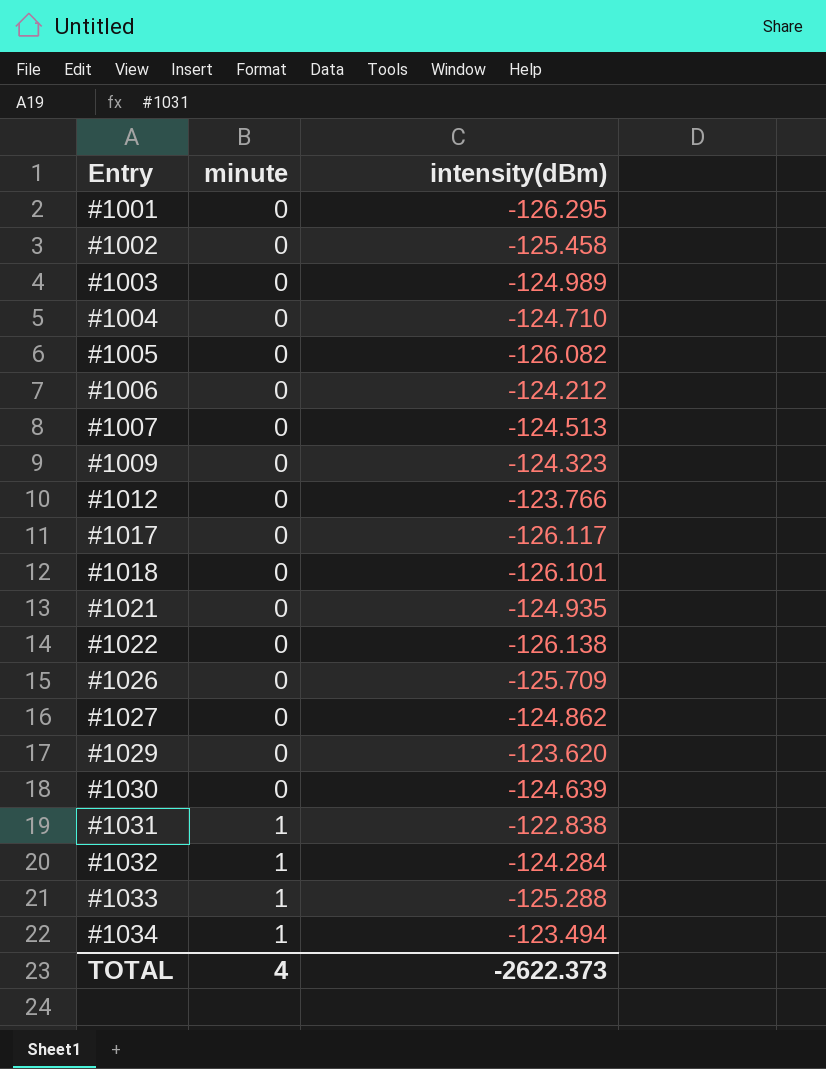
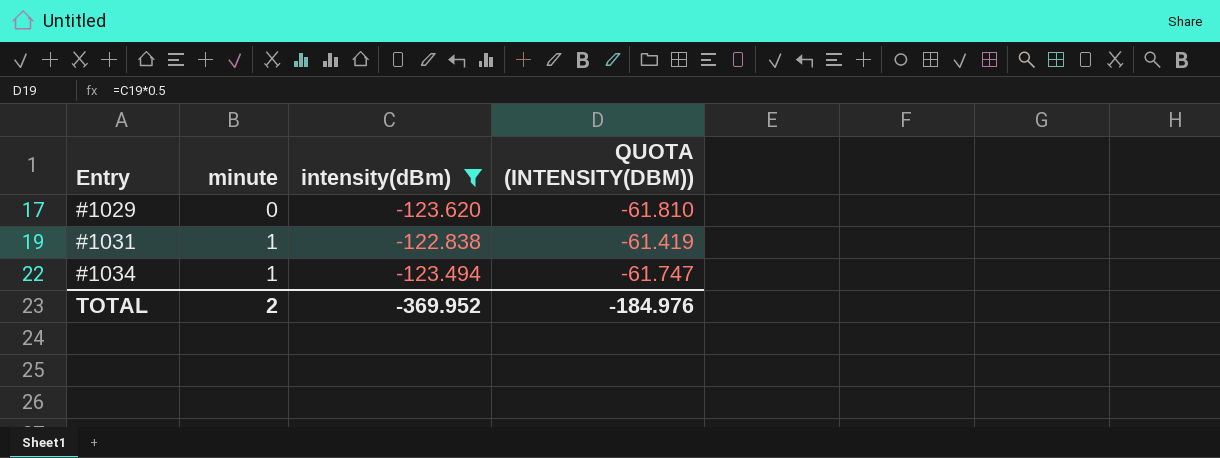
filter: none -> intensity(dBm) >= -123.620
column QUOTA (INTENSITY(DBM)) | formula: none -> [intensity(dBm)] * 0.5
TOTAL | minute: 4 -> 2
TOTAL | intensity(dBm): -2622.373 -> -369.952

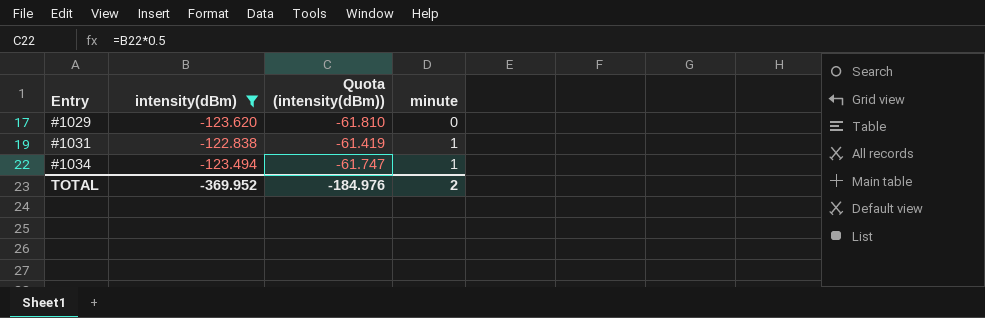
column name: QUOTA (INTENSITY(DBM)) -> Quota (intensity(dBm))
column minute | position: 2 -> 4

